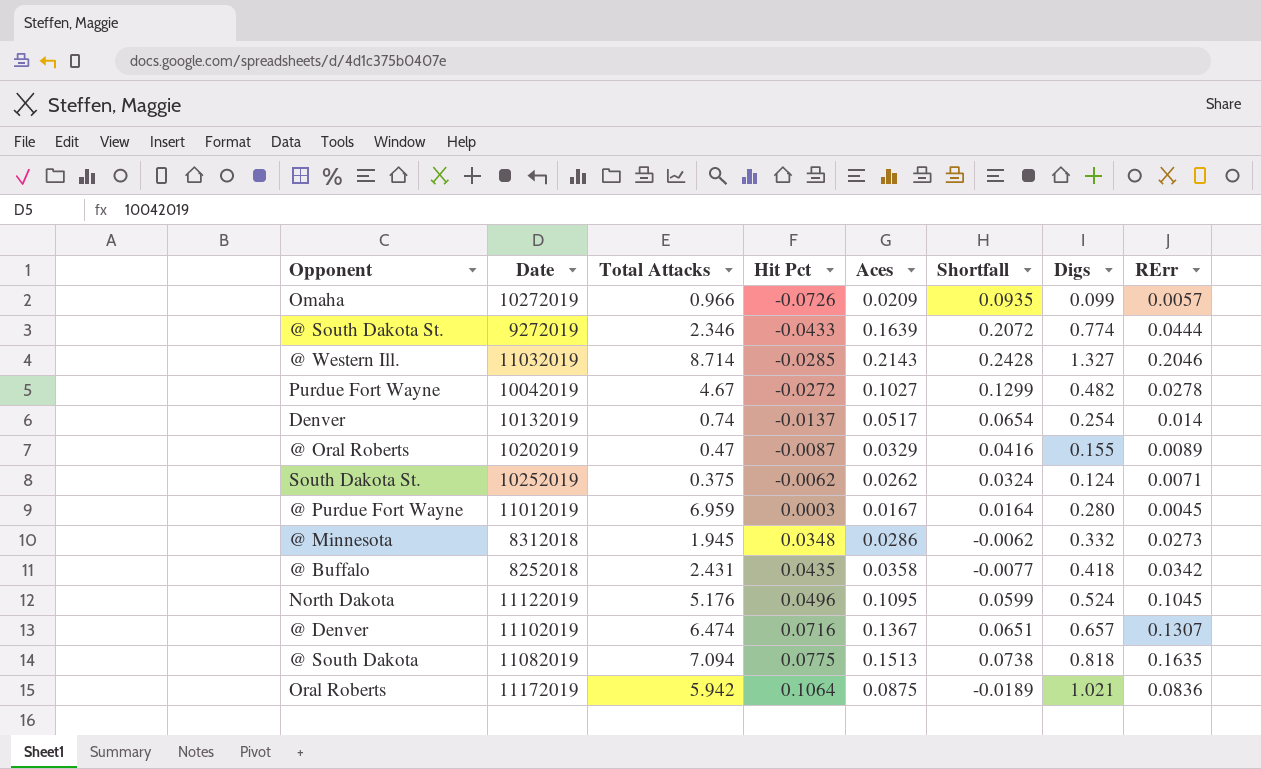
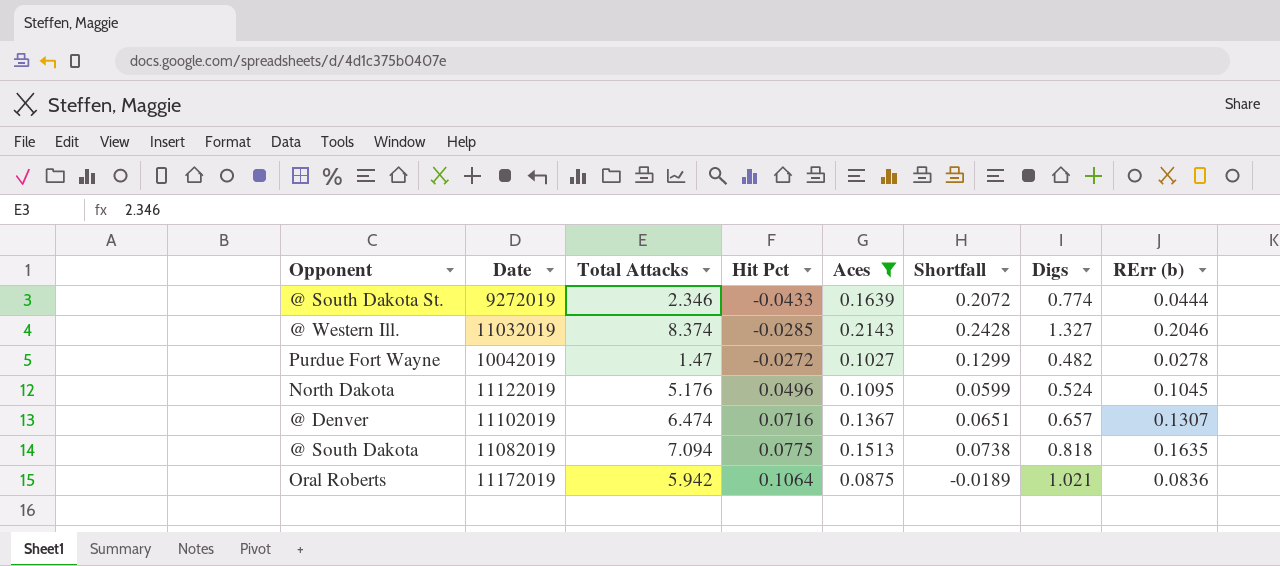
filter: none -> Aces >= 0.0875
column name: RErr -> RErr (b)
@ Western Ill. | Total Attacks: 8.714 -> 8.374
Purdue Fort Wayne | Total Attacks: 4.67 -> 1.47

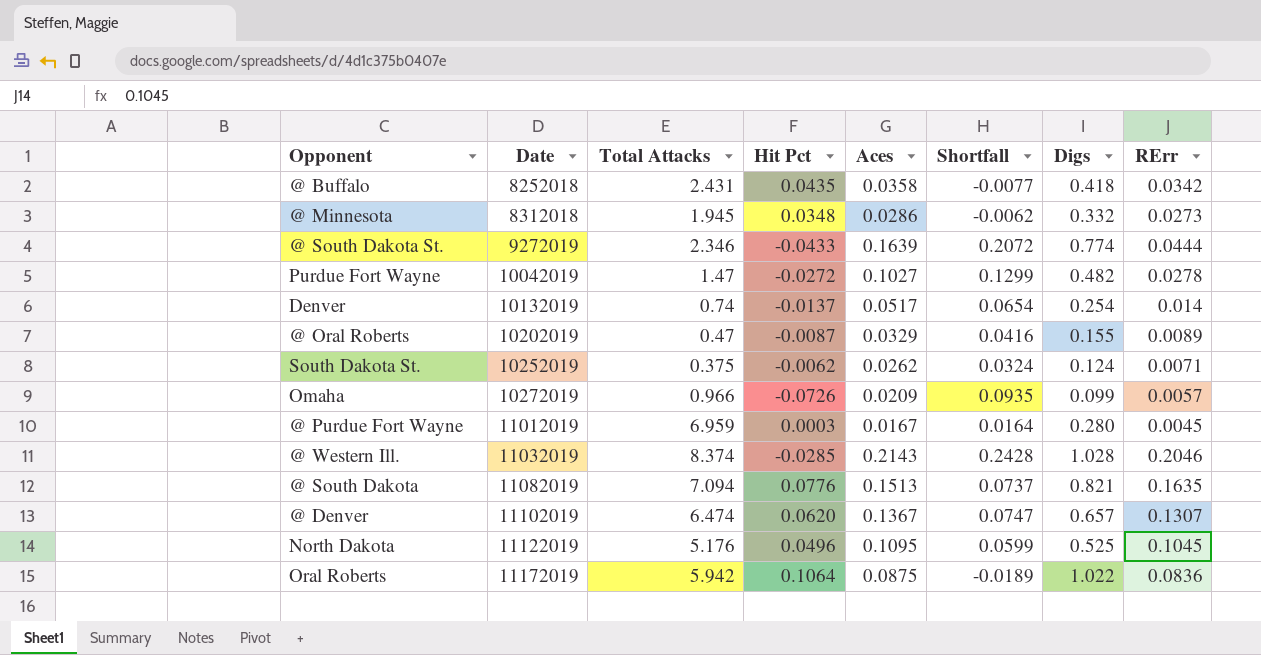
filter: Aces >= 0.0875 -> none
row order: Hit Pct ascending -> Date ascending
column name: RErr (b) -> RErr
@ Western Ill. | Digs: 1.327 -> 1.028
@ South Dakota | Hit Pct: 0.0775 -> 0.0776
@ South Dakota | Shortfall: 0.0738 -> 0.0737
@ South Dakota | Digs: 0.818 -> 0.821
@ Denver | Hit Pct: 0.0716 -> 0.0620
@ Denver | Shortfall: 0.0651 -> 0.0747
North Dakota | Digs: 0.524 -> 0.525
Oral Roberts | Digs: 1.021 -> 1.022

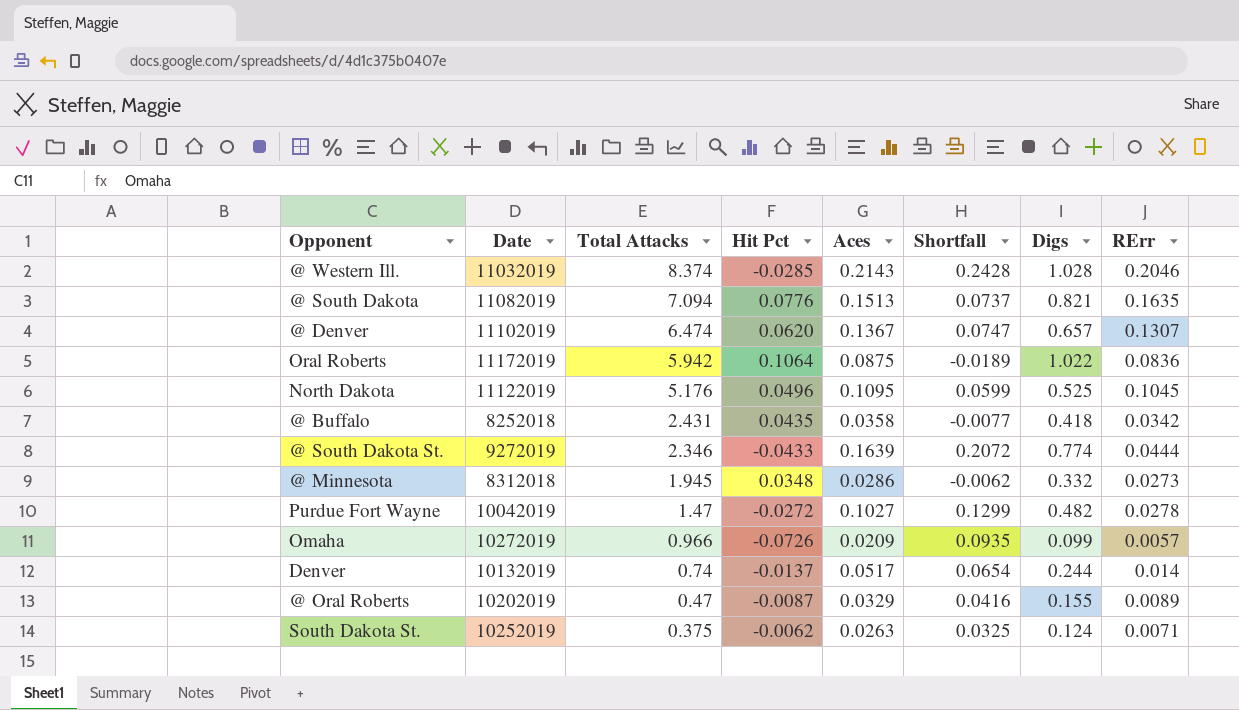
row order: Date ascending -> Total Attacks descending
row @ Purdue Fort Wayne: 11012019 | 6.959 | 0.0003 | 0.0167 | 0.0164 | 0.280 | 0.0045 -> none
Denver | Digs: 0.254 -> 0.244
South Dakota St. | Aces: 0.0262 -> 0.0263
South Dakota St. | Shortfall: 0.0324 -> 0.0325

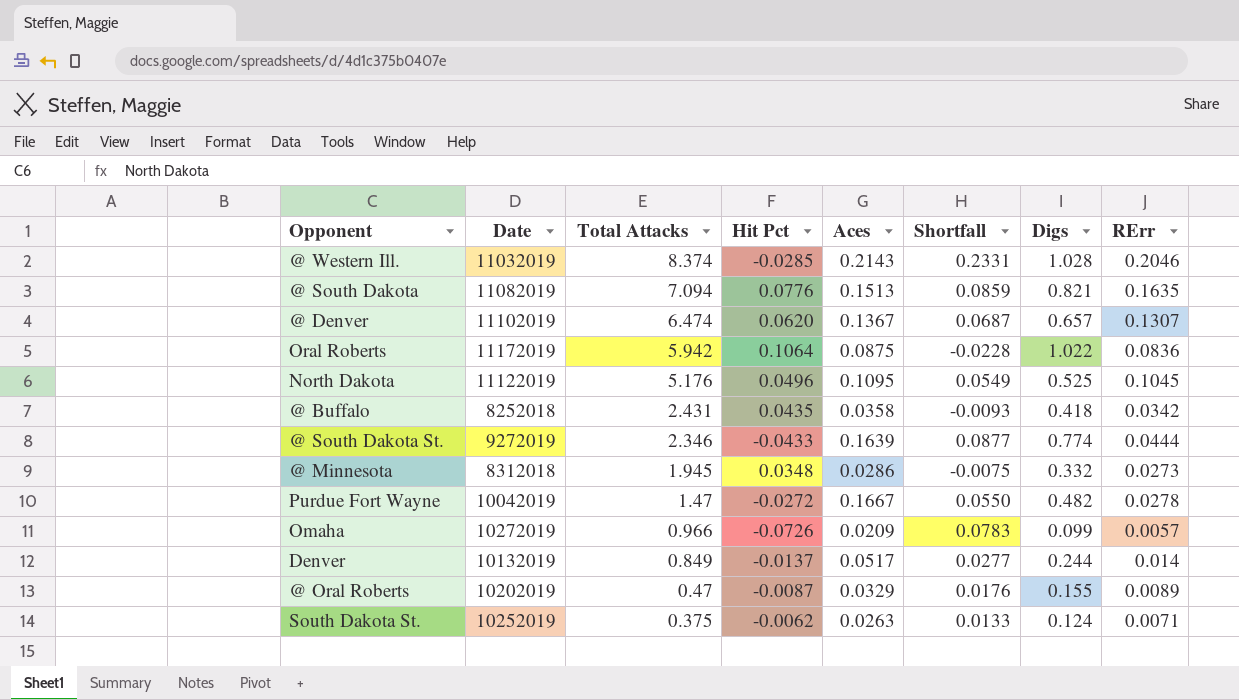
column Shortfall | formula: [Aces] - [Hit Pct] -> [RErr] - [Hit Pct]
Purdue Fort Wayne | Aces: 0.1027 -> 0.1667
Denver | Total Attacks: 0.74 -> 0.849

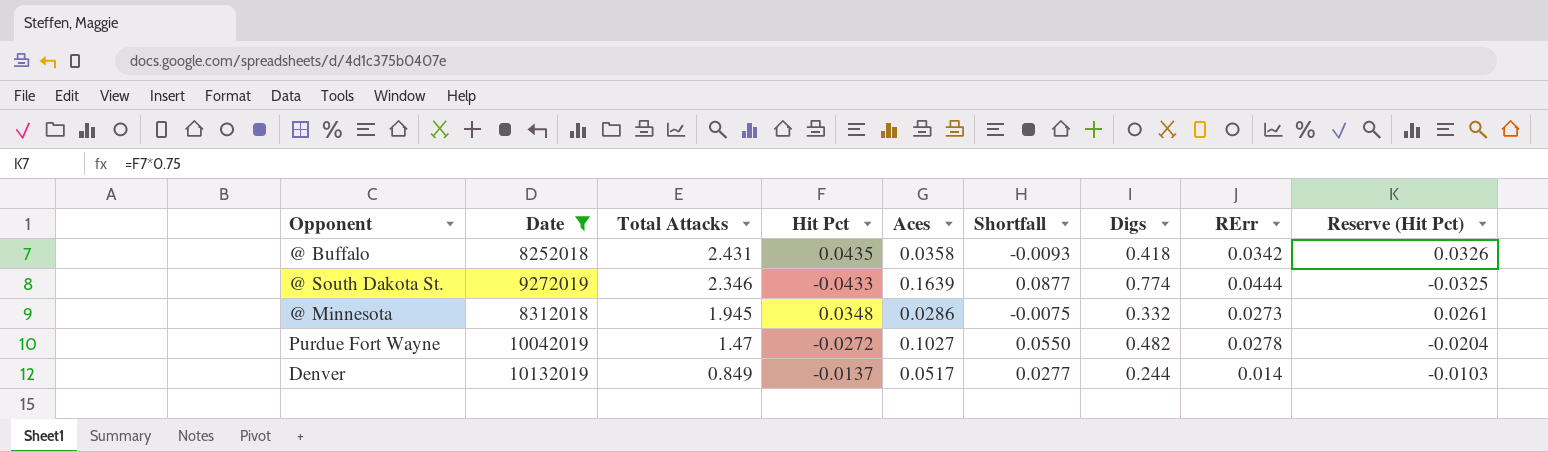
filter: none -> Date <= 10132019
column Reserve (Hit Pct) | formula: none -> [Hit Pct] * 0.75
Purdue Fort Wayne | Aces: 0.1667 -> 0.1027

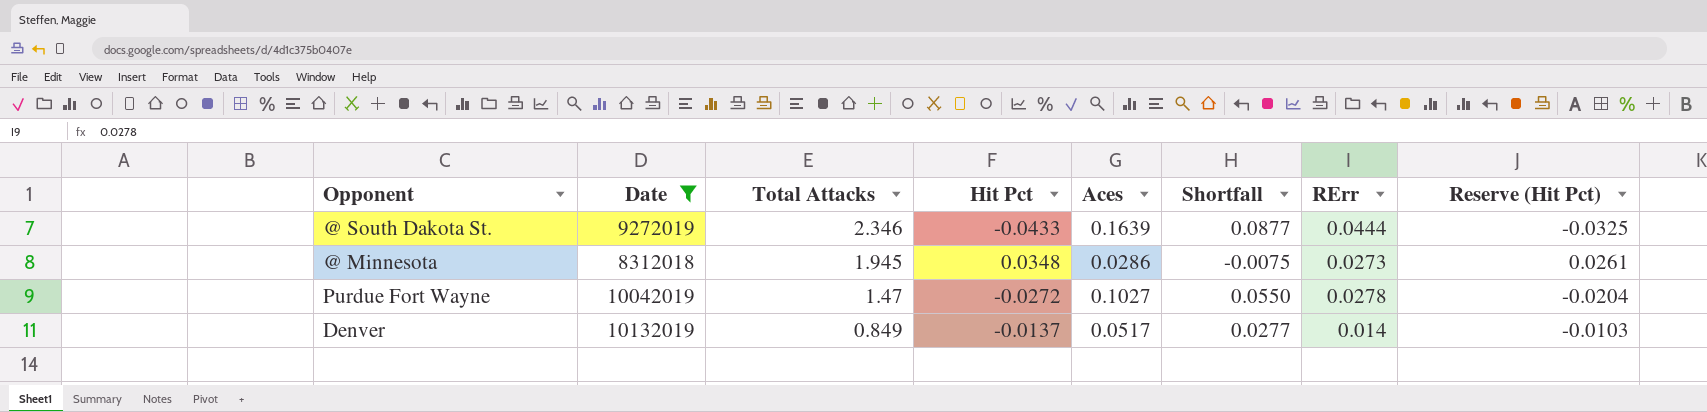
column Digs | position: 7 -> none
row @ Buffalo: 8252018 | 2.431 | 0.0435 | 0.0358 | -0.0093 | 0.418 | 0.0342 | 0.0326 -> none

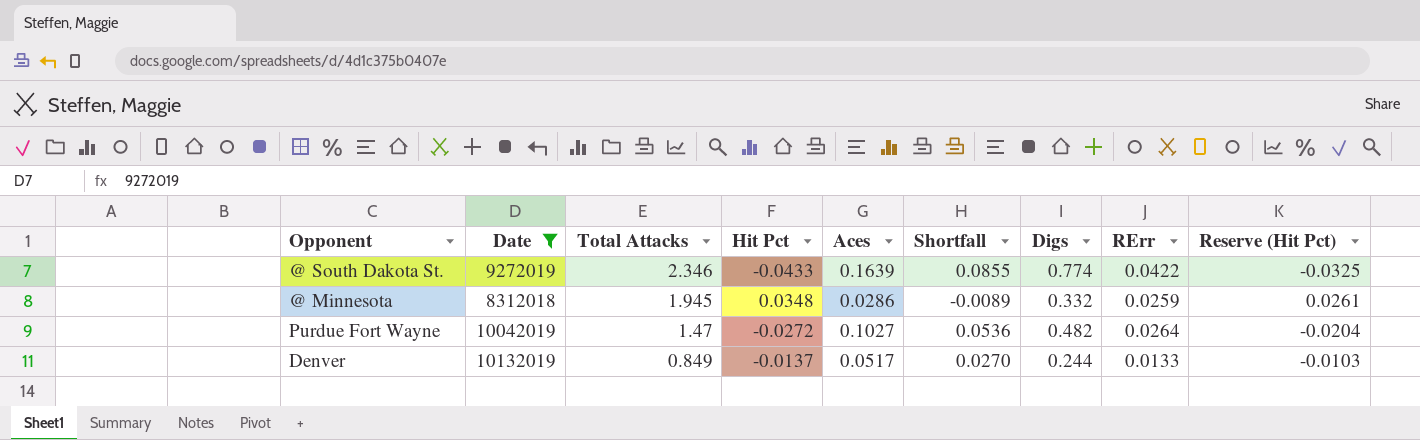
column Digs | position: none -> 7
@ South Dakota St. | Shortfall: 0.0877 -> 0.0855
@ South Dakota St. | RErr: 0.0444 -> 0.0422
@ Minnesota | Shortfall: -0.0075 -> -0.0089
@ Minnesota | RErr: 0.0273 -> 0.0259
Purdue Fort Wayne | Shortfall: 0.0550 -> 0.0536
Purdue Fort Wayne | RErr: 0.0278 -> 0.0264
Denver | Shortfall: 0.0277 -> 0.0270
Denver | RErr: 0.014 -> 0.0133

